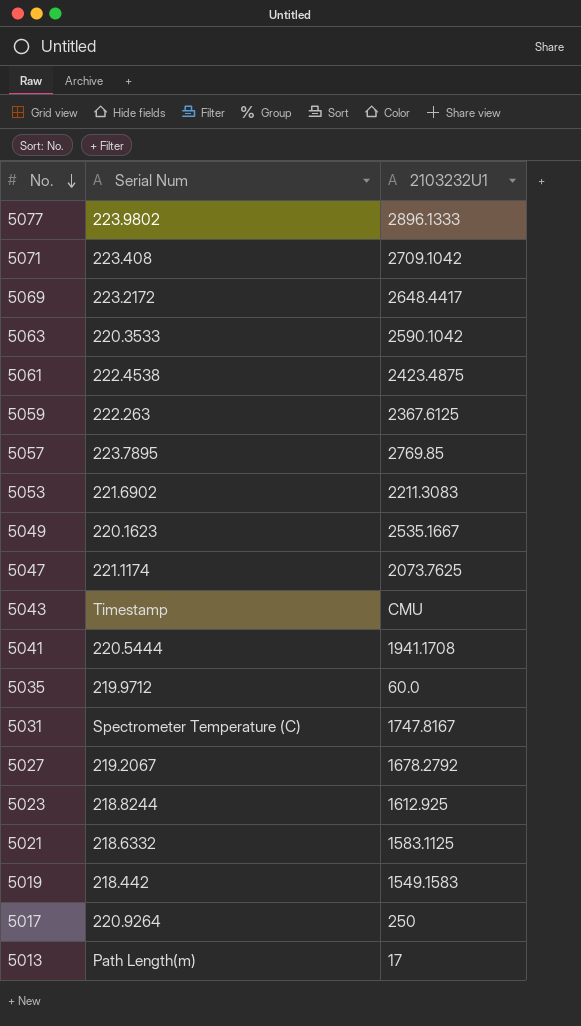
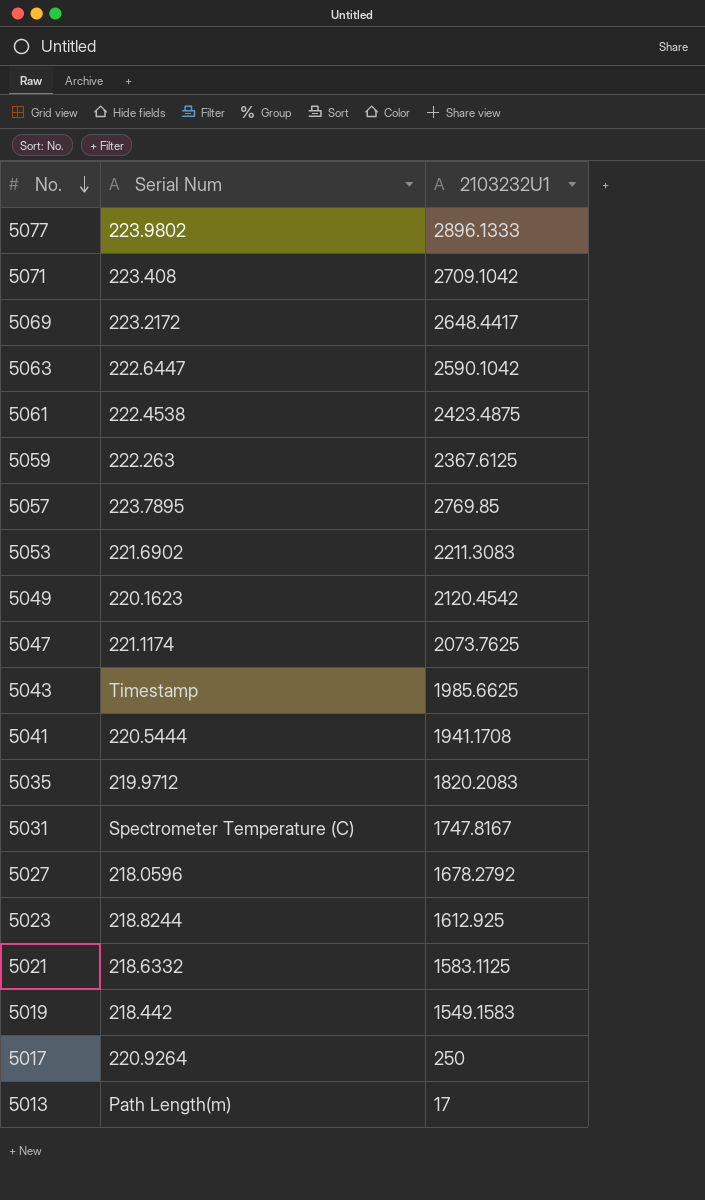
5063 | Serial Num: 220.3533 -> 222.6447
5049 | 2103232U1: 2535.1667 -> 2120.4542
5043 | 2103232U1: CMU -> 1985.6625
5035 | 2103232U1: 60.0 -> 1820.2083
5027 | Serial Num: 219.2067 -> 218.0596

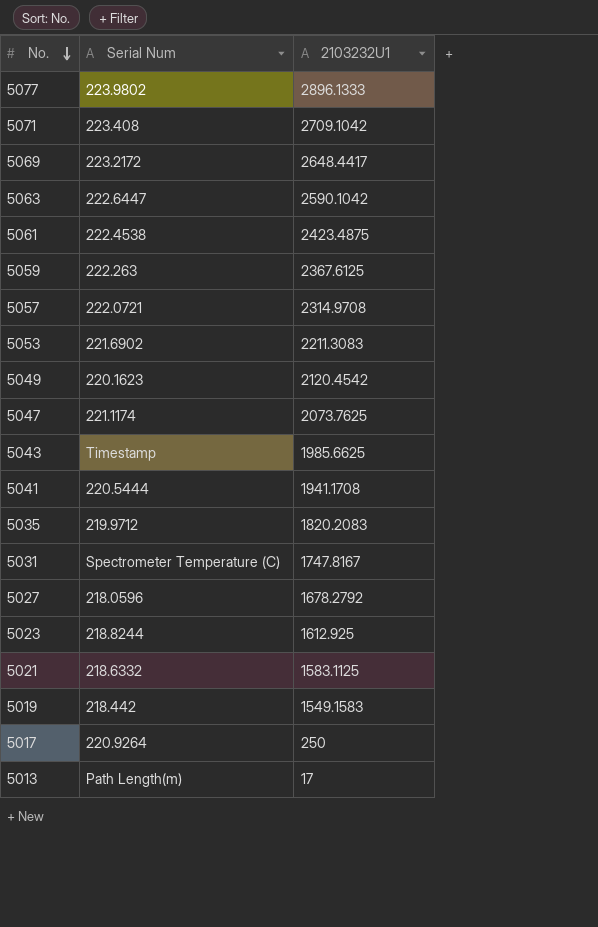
5057 | Serial Num: 223.7895 -> 222.0721
5057 | 2103232U1: 2769.85 -> 2314.9708

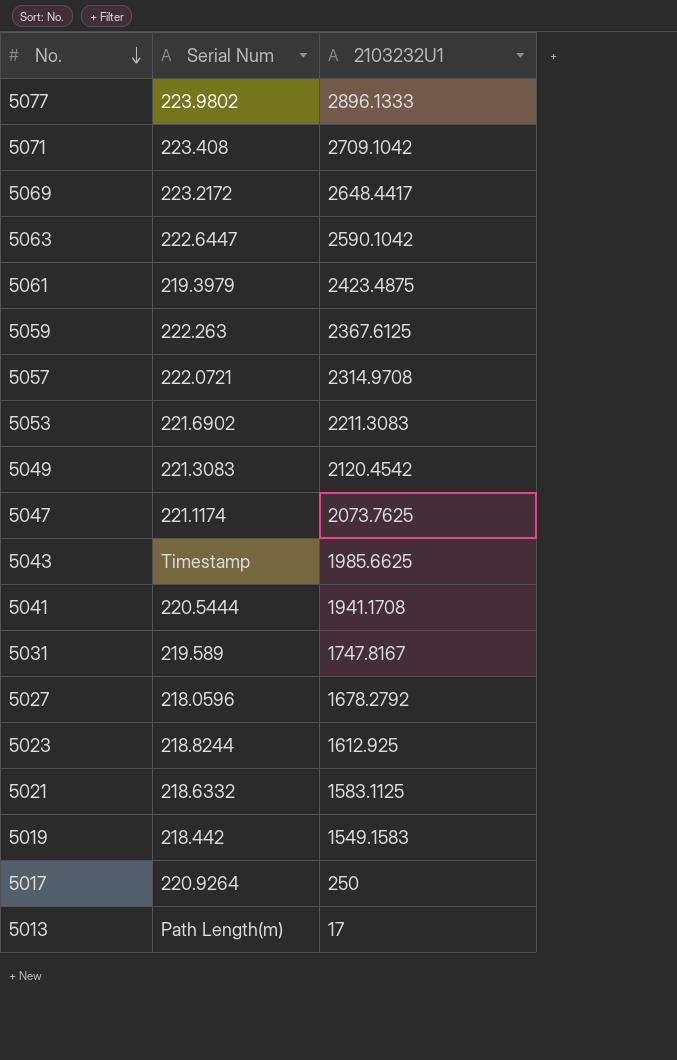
row 5035: 219.9712 | 1820.2083 -> none
5061 | Serial Num: 222.4538 -> 219.3979
5049 | Serial Num: 220.1623 -> 221.3083
5031 | Serial Num: Spectrometer Temperature (C) -> 219.589

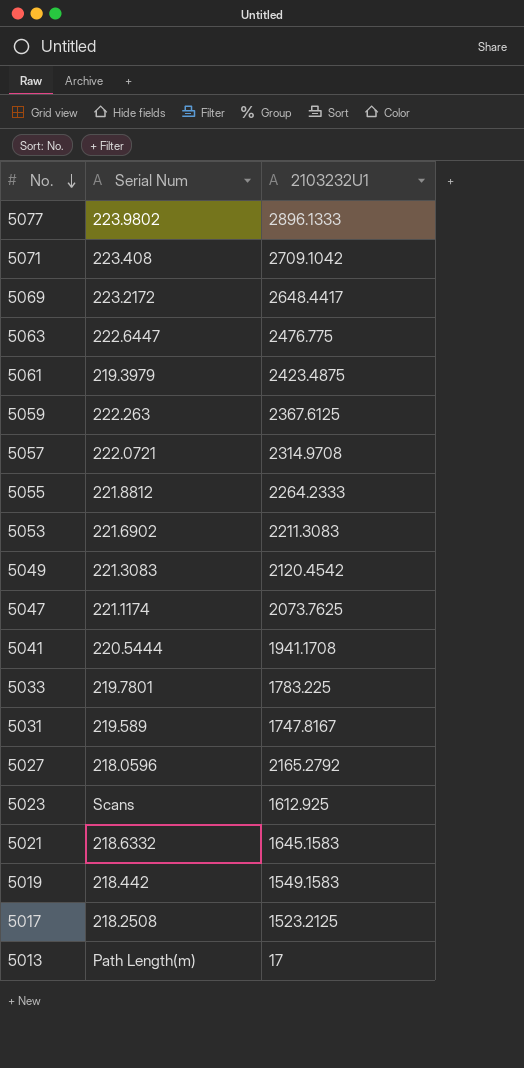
row 5043: Timestamp | 1985.6625 -> none
5063 | 2103232U1: 2590.1042 -> 2476.775
row 5055: none -> 221.8812 | 2264.2333
row 5033: none -> 219.7801 | 1783.225
5027 | 2103232U1: 1678.2792 -> 2165.2792
5023 | Serial Num: 218.8244 -> Scans
5021 | 2103232U1: 1583.1125 -> 1645.1583
5017 | Serial Num: 220.9264 -> 218.2508
5017 | 2103232U1: 250 -> 1523.2125

